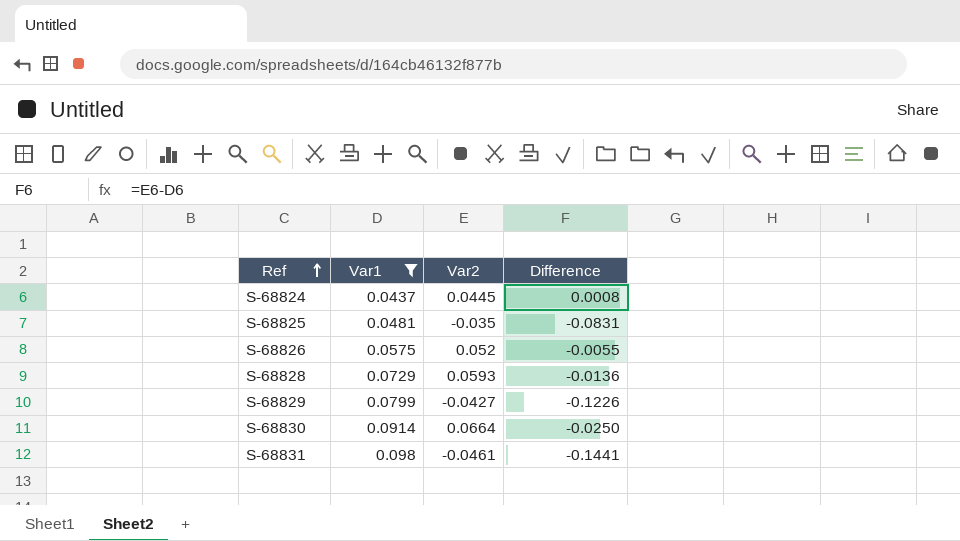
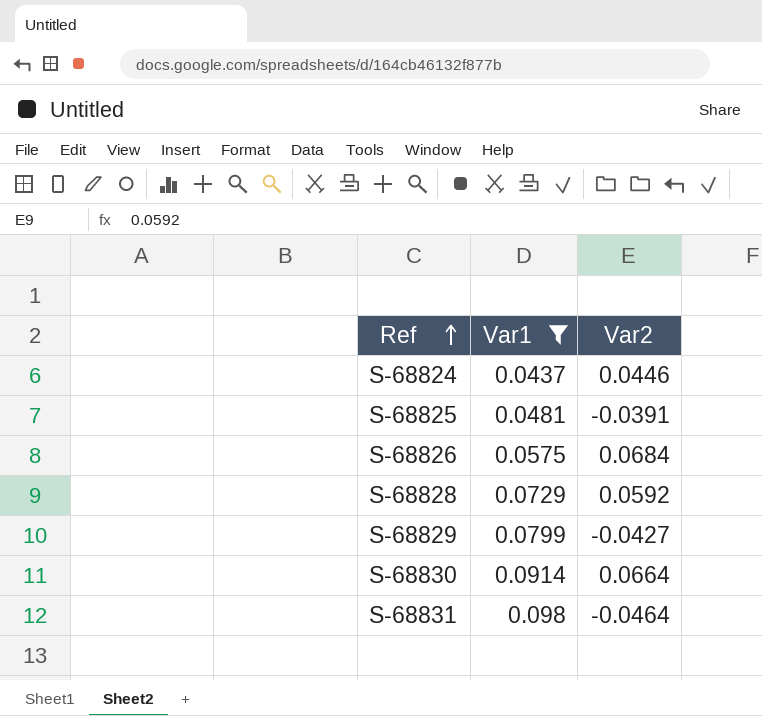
column Difference | formula: [Var2] - [Var1] -> none
S-68824 | Var2: 0.0445 -> 0.0446
S-68825 | Var2: -0.035 -> -0.0391
S-68826 | Var2: 0.052 -> 0.0684
S-68828 | Var2: 0.0593 -> 0.0592
S-68831 | Var2: -0.0461 -> -0.0464

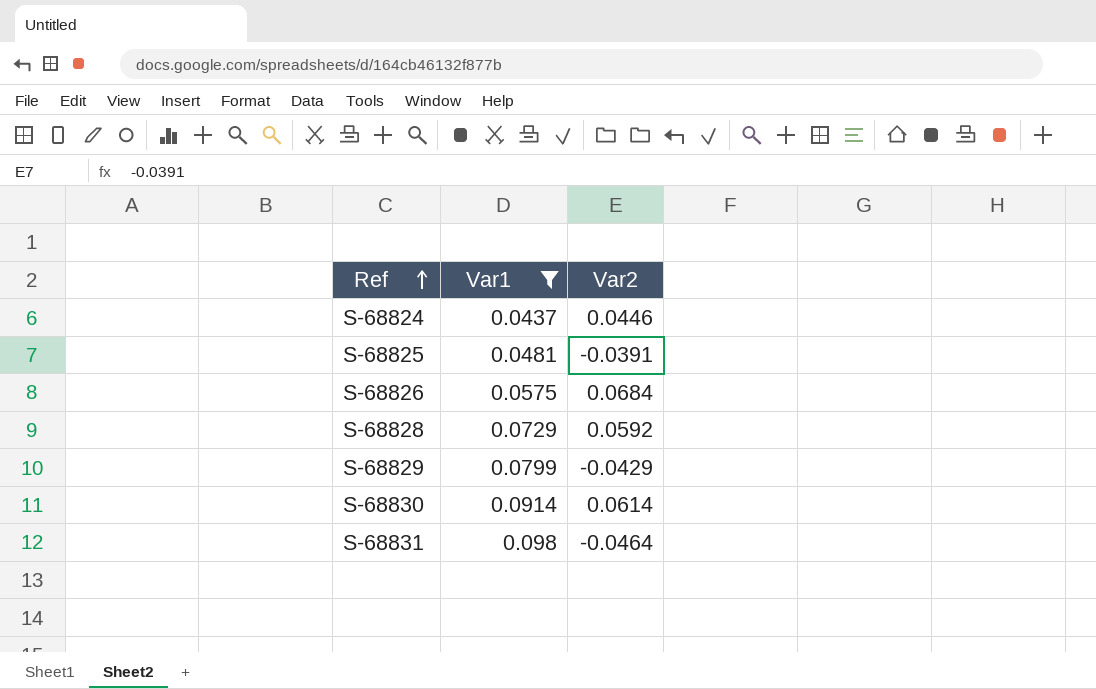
S-68829 | Var2: -0.0427 -> -0.0429
S-68830 | Var2: 0.0664 -> 0.0614

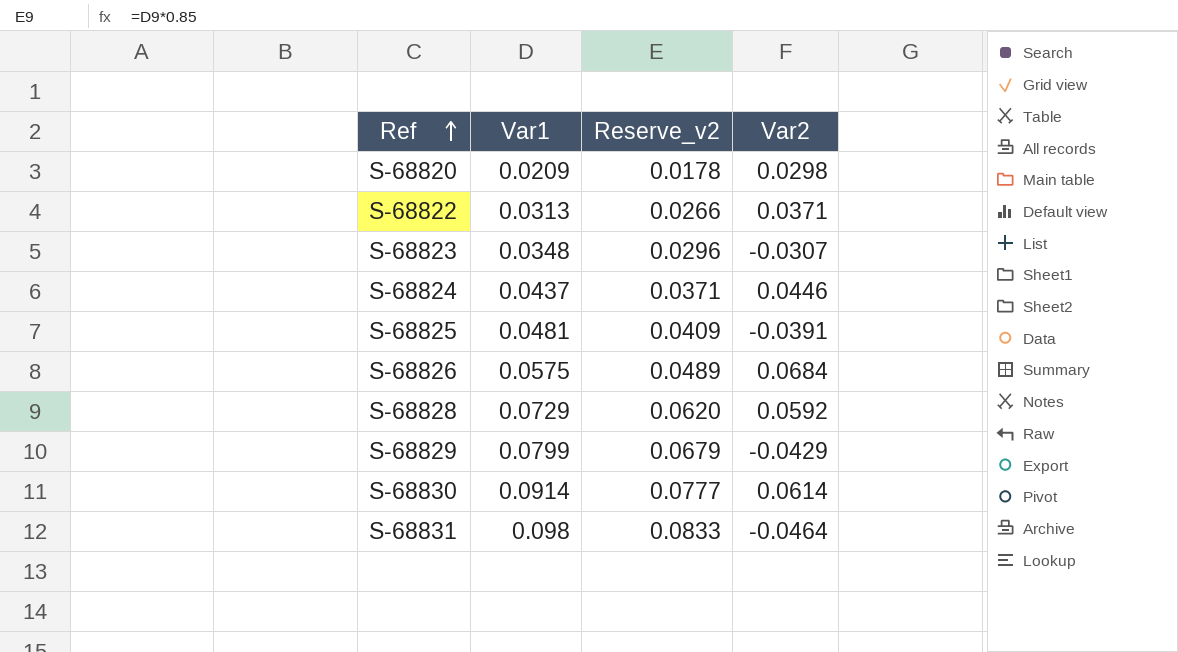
filter: Var1 >= 0.0437 -> none
column Reserve_v2 | formula: none -> [Var1] * 0.85

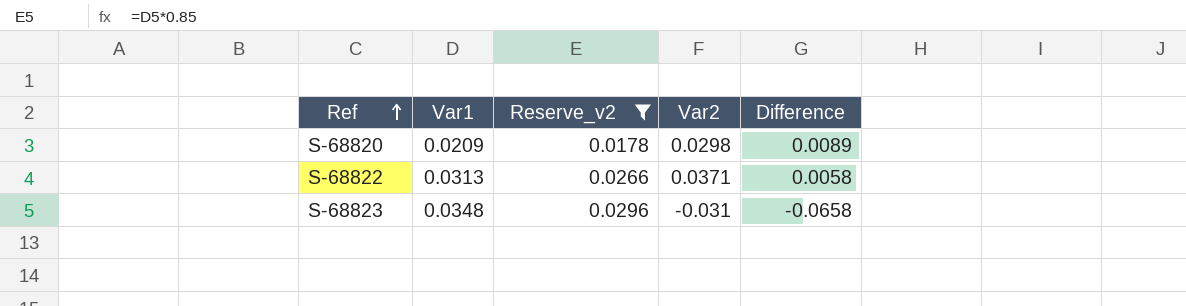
filter: none -> Reserve_v2 <= 0.0296
column Difference | formula: none -> [Var2] - [Var1]
S-68823 | Var2: -0.0307 -> -0.031

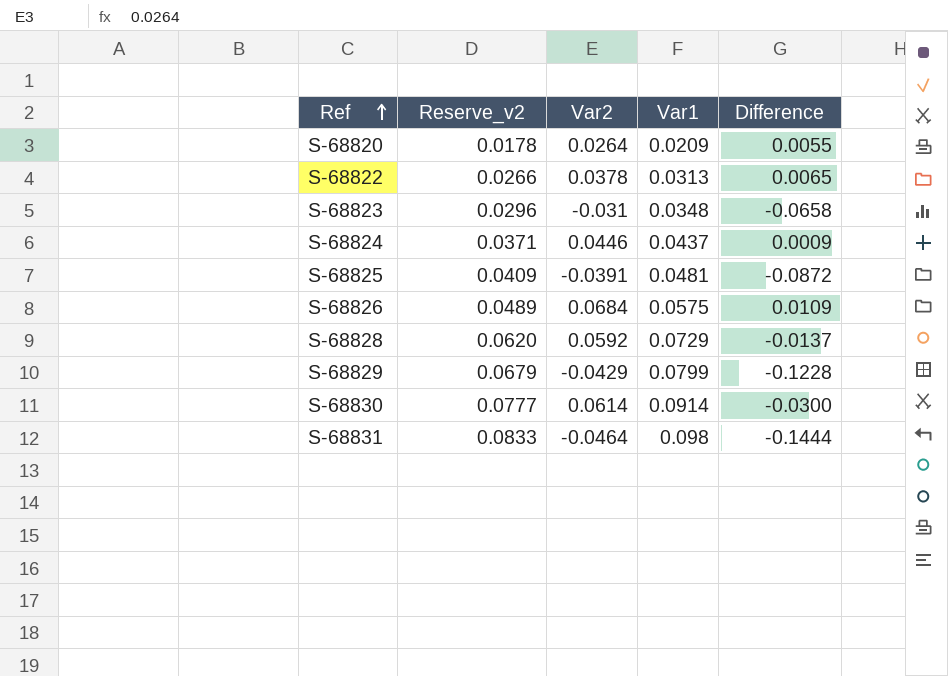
filter: Reserve_v2 <= 0.0296 -> none
column Var1 | position: 2 -> 4
S-68820 | Var2: 0.0298 -> 0.0264
S-68820 | Difference: 0.0089 -> 0.0055
S-68822 | Var2: 0.0371 -> 0.0378
S-68822 | Difference: 0.0058 -> 0.0065

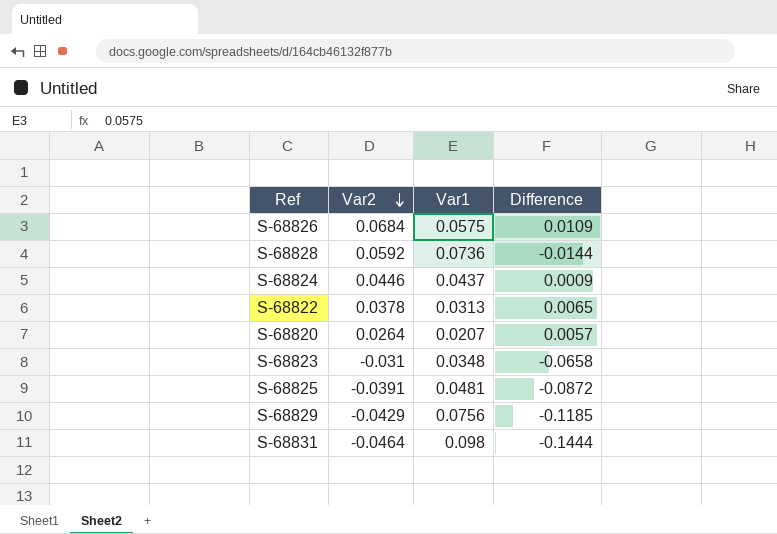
row order: Ref ascending -> Var2 descending
column Reserve_v2 | formula: [Var1] * 0.85 -> none
row S-68830: 0.0777 | 0.0614 | 0.0914 | -0.0300 -> none
S-68828 | Var1: 0.0729 -> 0.0736
S-68828 | Difference: -0.0137 -> -0.0144
S-68820 | Var1: 0.0209 -> 0.0207
S-68820 | Difference: 0.0055 -> 0.0057
S-68829 | Var1: 0.0799 -> 0.0756
S-68829 | Difference: -0.1228 -> -0.1185

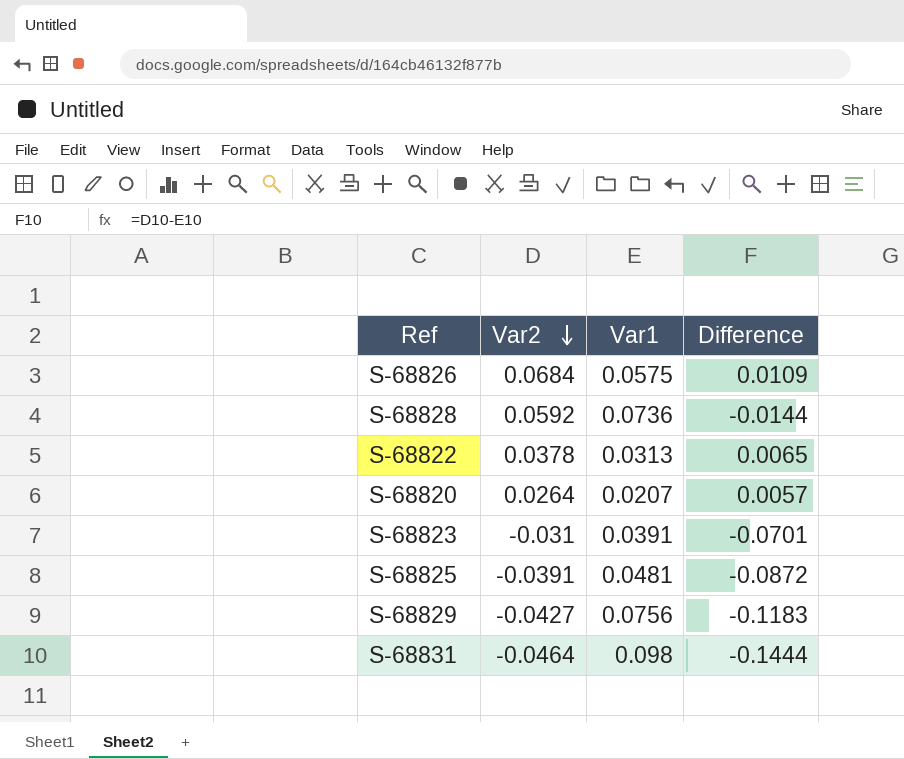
row S-68824: 0.0446 | 0.0437 | 0.0009 -> none
S-68823 | Var1: 0.0348 -> 0.0391
S-68823 | Difference: -0.0658 -> -0.0701
S-68829 | Var2: -0.0429 -> -0.0427
S-68829 | Difference: -0.1185 -> -0.1183

